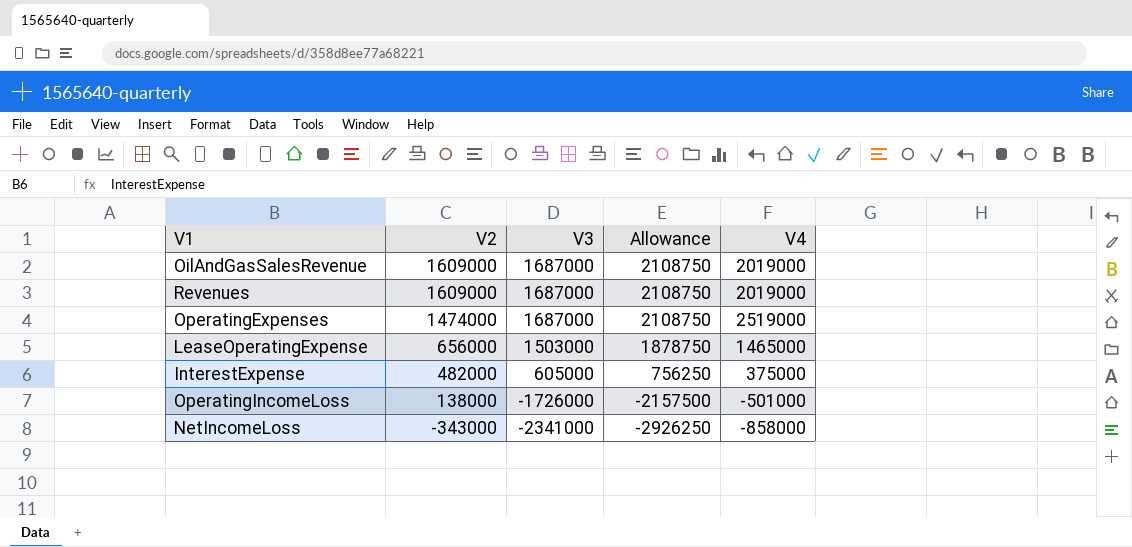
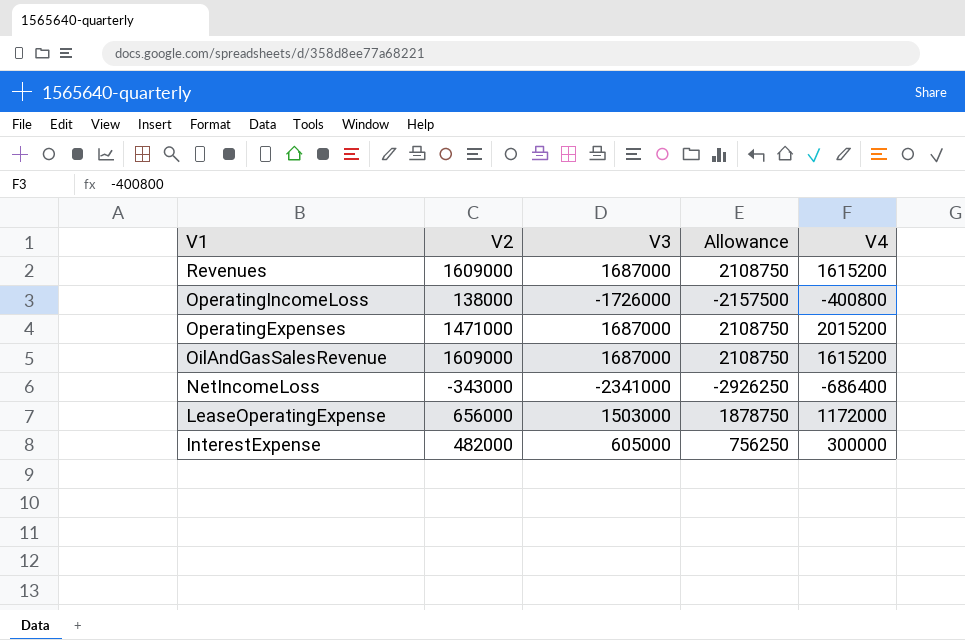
row order: V2 descending -> V1 descending
Revenues | V4: 2019000 -> 1615200
OperatingIncomeLoss | V4: -501000 -> -400800
OperatingExpenses | V2: 1474000 -> 1471000
OperatingExpenses | V4: 2519000 -> 2015200
OilAndGasSalesRevenue | V4: 2019000 -> 1615200
NetIncomeLoss | V4: -858000 -> -686400
LeaseOperatingExpense | V4: 1465000 -> 1172000
InterestExpense | V4: 375000 -> 300000

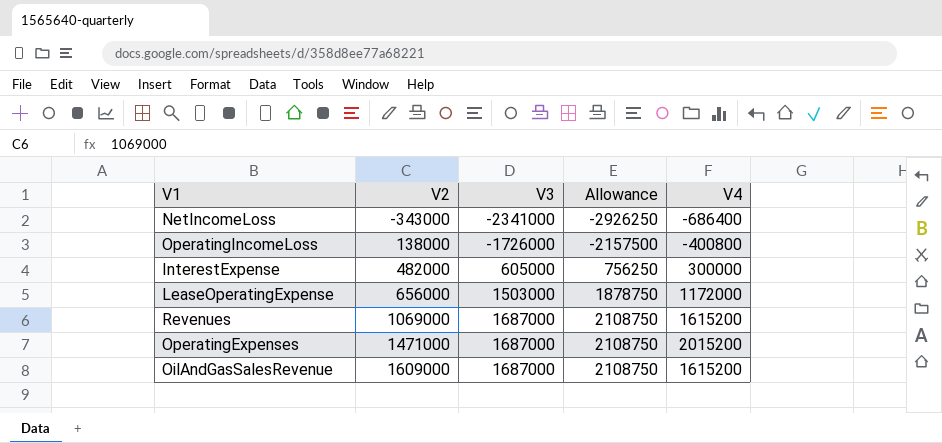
row order: V1 descending -> V2 ascending
Revenues | V2: 1609000 -> 1069000

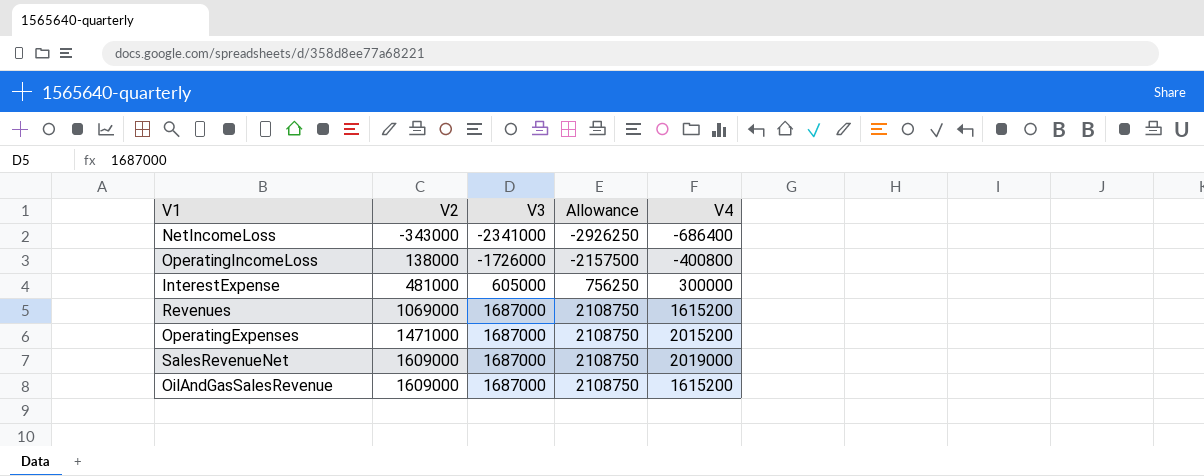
row LeaseOperatingExpense: 656000 | 1503000 | 1878750 | 1172000 -> none
InterestExpense | V2: 482000 -> 481000
row SalesRevenueNet: none -> 1609000 | 1687000 | 2108750 | 2019000

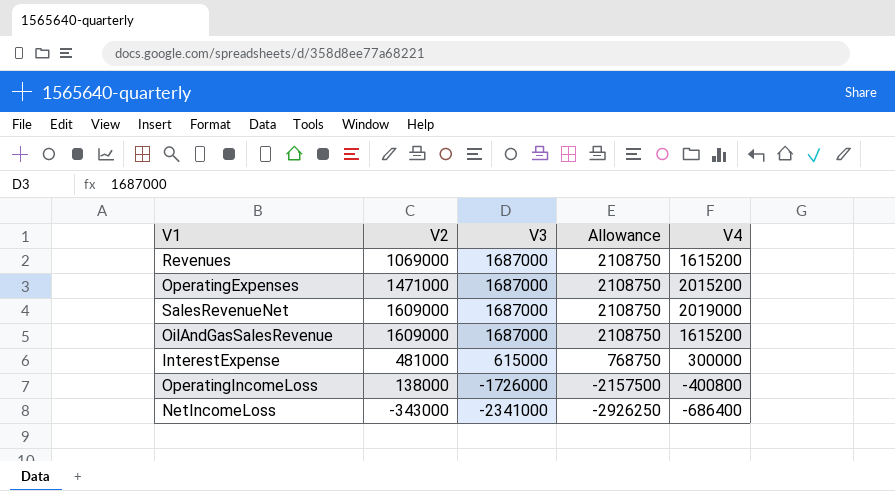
row order: V2 ascending -> V3 descending
InterestExpense | V3: 605000 -> 615000
InterestExpense | Allowance: 756250 -> 768750

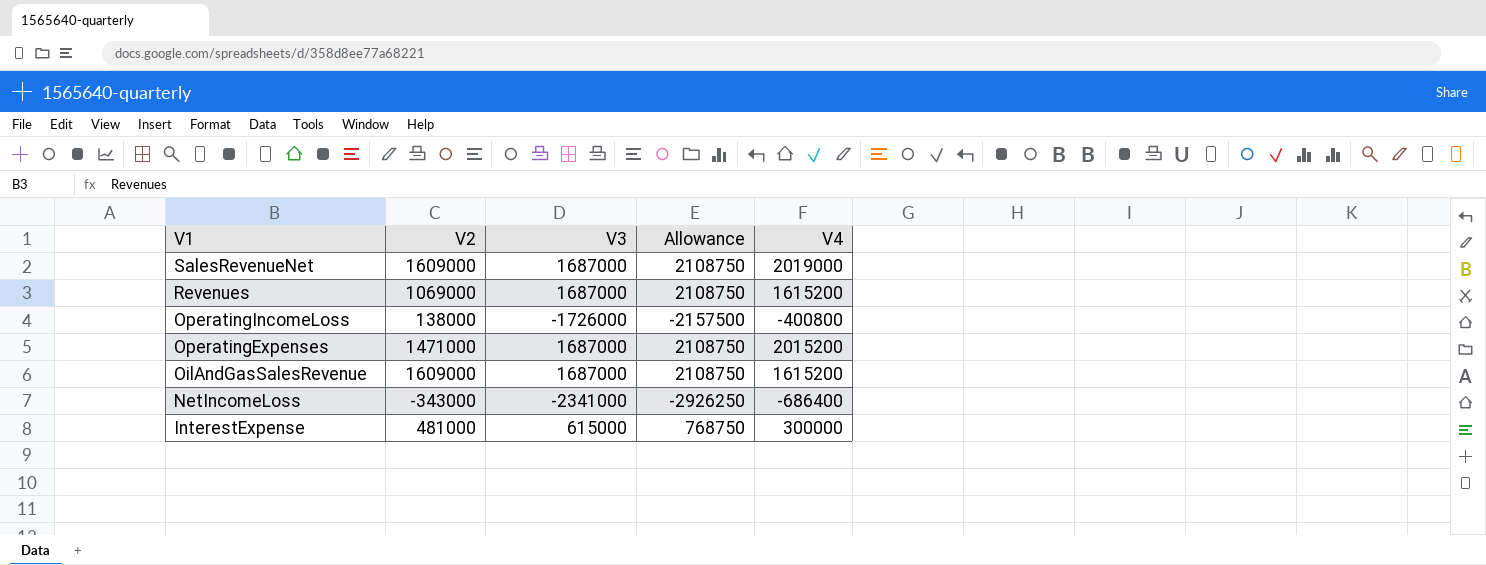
row order: V3 descending -> V1 descending

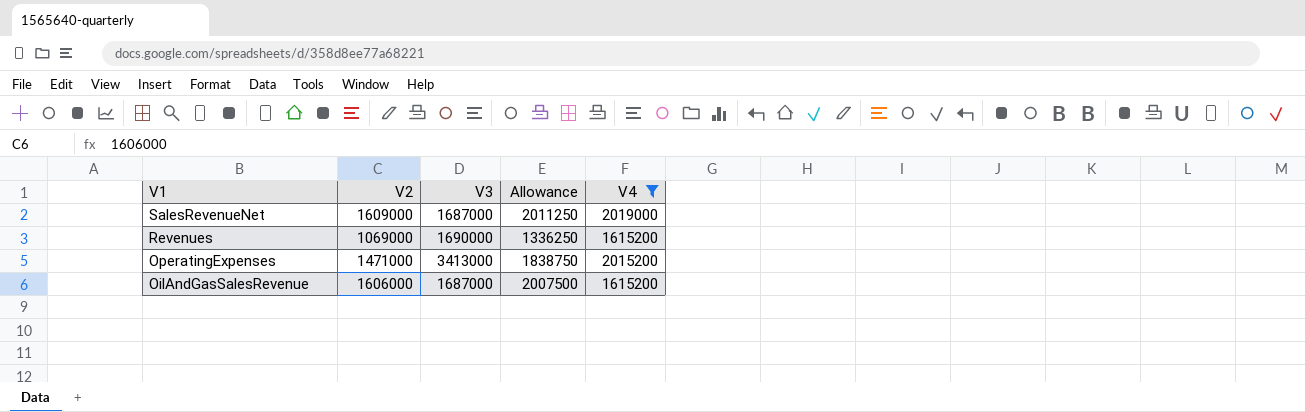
filter: none -> V4 >= 1615200
column Allowance | formula: [V3] * 1.25 -> [V2] * 1.25
Revenues | V3: 1687000 -> 1690000
OperatingExpenses | V3: 1687000 -> 3413000
OilAndGasSalesRevenue | V2: 1609000 -> 1606000

